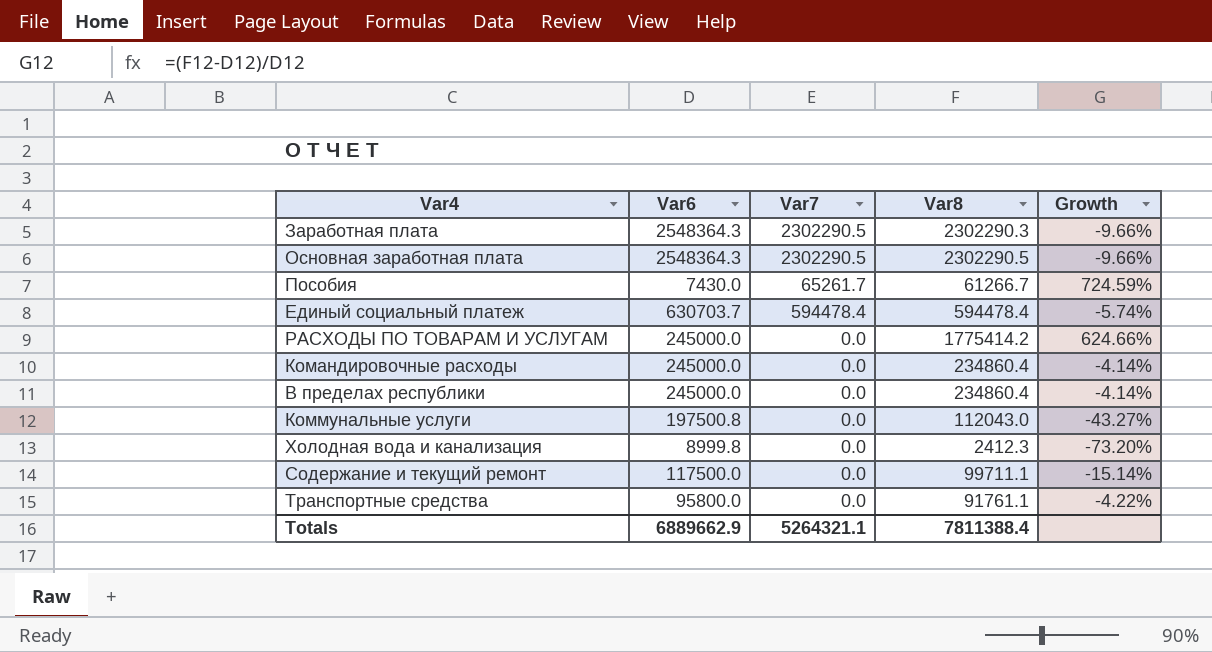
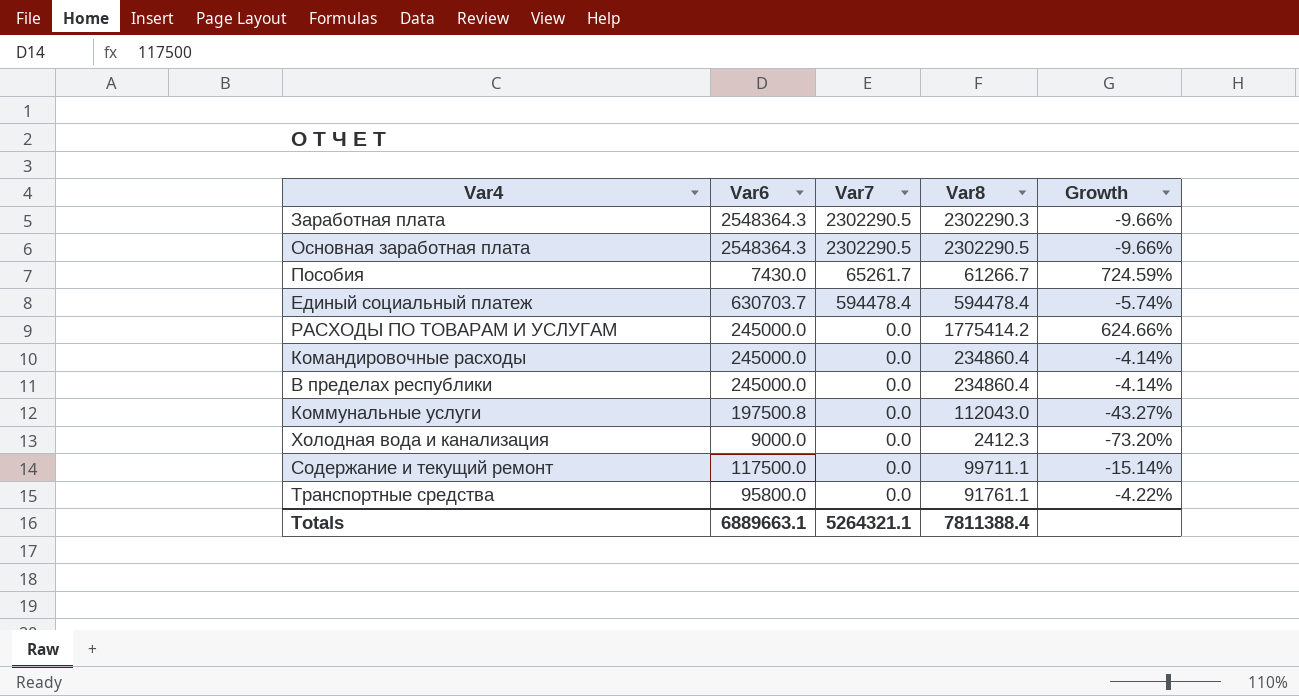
Холодная вода и канализация | Var6: 8999.8 -> 9000.0
Totals | Var6: 6889662.9 -> 6889663.1

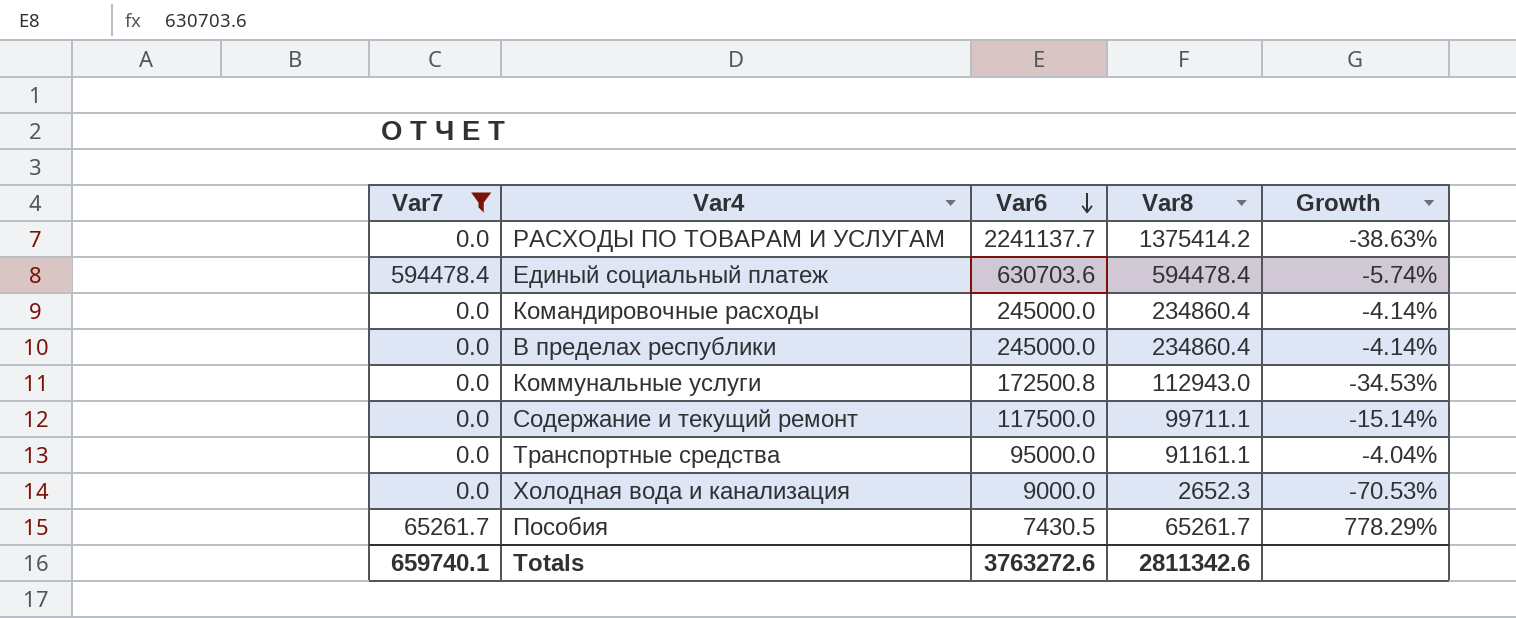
filter: none -> Var7 != 2302290.5
row order: none -> Var6 descending
column Var7 | position: 3 -> 1
РАСХОДЫ ПО ТОВАРАМ И УСЛУГАМ | Var6: 245000.0 -> 2241137.7
РАСХОДЫ ПО ТОВАРАМ И УСЛУГАМ | Var8: 1775414.2 -> 1375414.2
РАСХОДЫ ПО ТОВАРАМ И УСЛУГАМ | Growth: 624.66% -> -38.63%
Единый социальный платеж | Var6: 630703.7 -> 630703.6
Коммунальные услуги | Var6: 197500.8 -> 172500.8
Коммунальные услуги | Var8: 112043.0 -> 112943.0
Коммунальные услуги | Growth: -43.27% -> -34.53%
Транспортные средства | Var6: 95800.0 -> 95000.0
Транспортные средства | Var8: 91761.1 -> 91161.1
Транспортные средства | Growth: -4.22% -> -4.04%
Холодная вода и канализация | Var8: 2412.3 -> 2652.3
Холодная вода и канализация | Growth: -73.20% -> -70.53%
Пособия | Var6: 7430.0 -> 7430.5
Пособия | Var8: 61266.7 -> 65261.7
Пособия | Growth: 724.59% -> 778.29%
Totals | Var7: 5264321.1 -> 659740.1
Totals | Var6: 6889663.1 -> 3763272.6
Totals | Var8: 7811388.4 -> 2811342.6

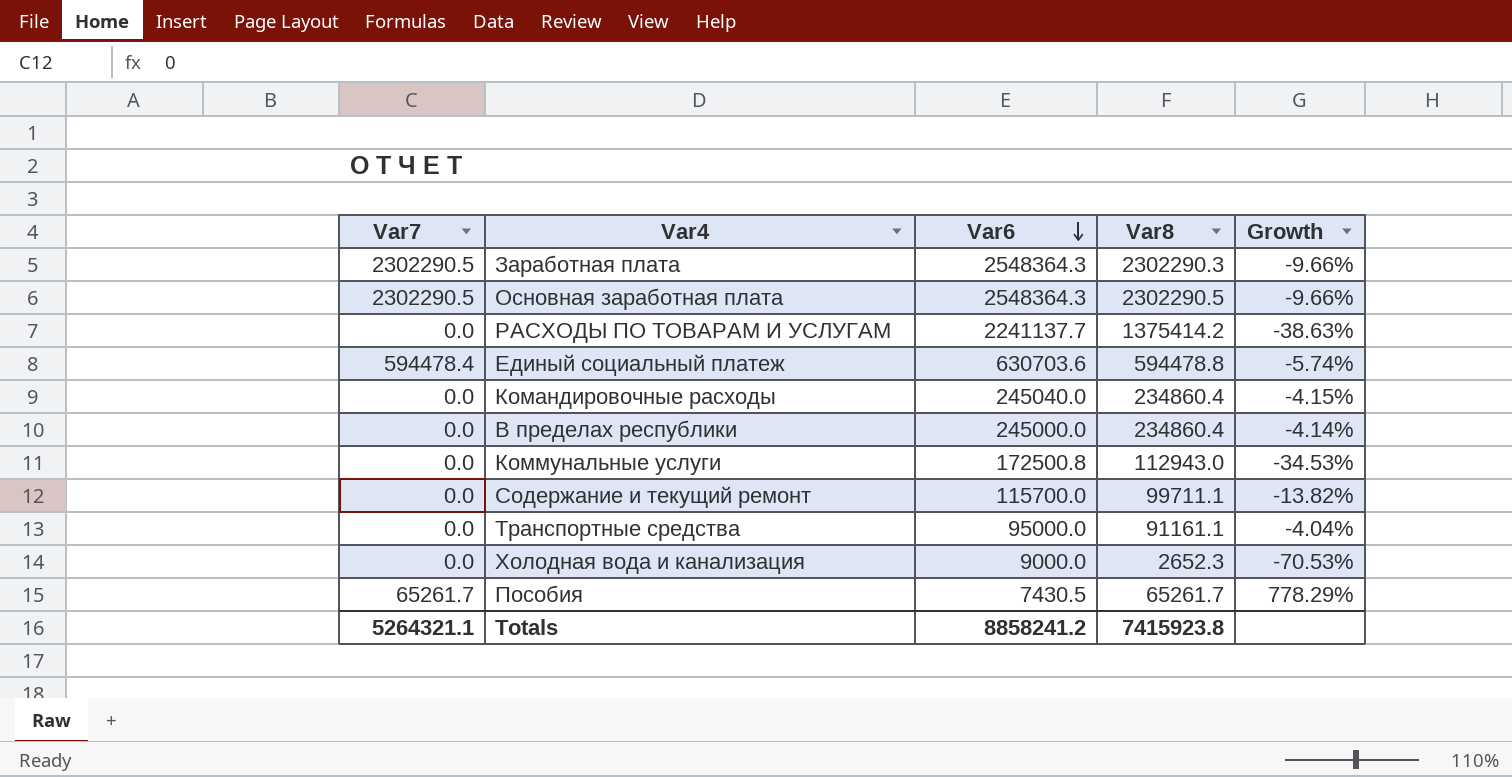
filter: Var7 != 2302290.5 -> none
Единый социальный платеж | Var8: 594478.4 -> 594478.8
Командировочные расходы | Var6: 245000.0 -> 245040.0
Командировочные расходы | Growth: -4.14% -> -4.15%
Содержание и текущий ремонт | Var6: 117500.0 -> 115700.0
Содержание и текущий ремонт | Growth: -15.14% -> -13.82%
Totals | Var7: 659740.1 -> 5264321.1
Totals | Var6: 3763272.6 -> 8858241.2
Totals | Var8: 2811342.6 -> 7415923.8

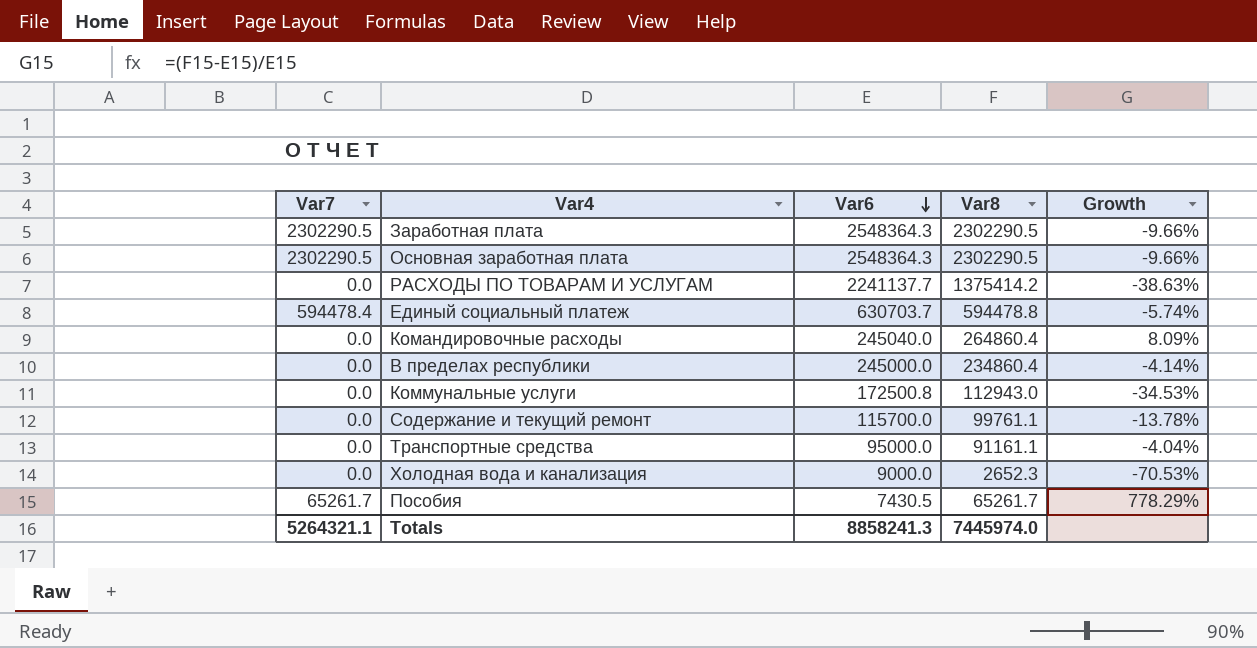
Заработная плата | Var8: 2302290.3 -> 2302290.5
Единый социальный платеж | Var6: 630703.6 -> 630703.7
Командировочные расходы | Var8: 234860.4 -> 264860.4
Командировочные расходы | Growth: -4.15% -> 8.09%
Содержание и текущий ремонт | Var8: 99711.1 -> 99761.1
Содержание и текущий ремонт | Growth: -13.82% -> -13.78%
Totals | Var6: 8858241.2 -> 8858241.3
Totals | Var8: 7415923.8 -> 7445974.0

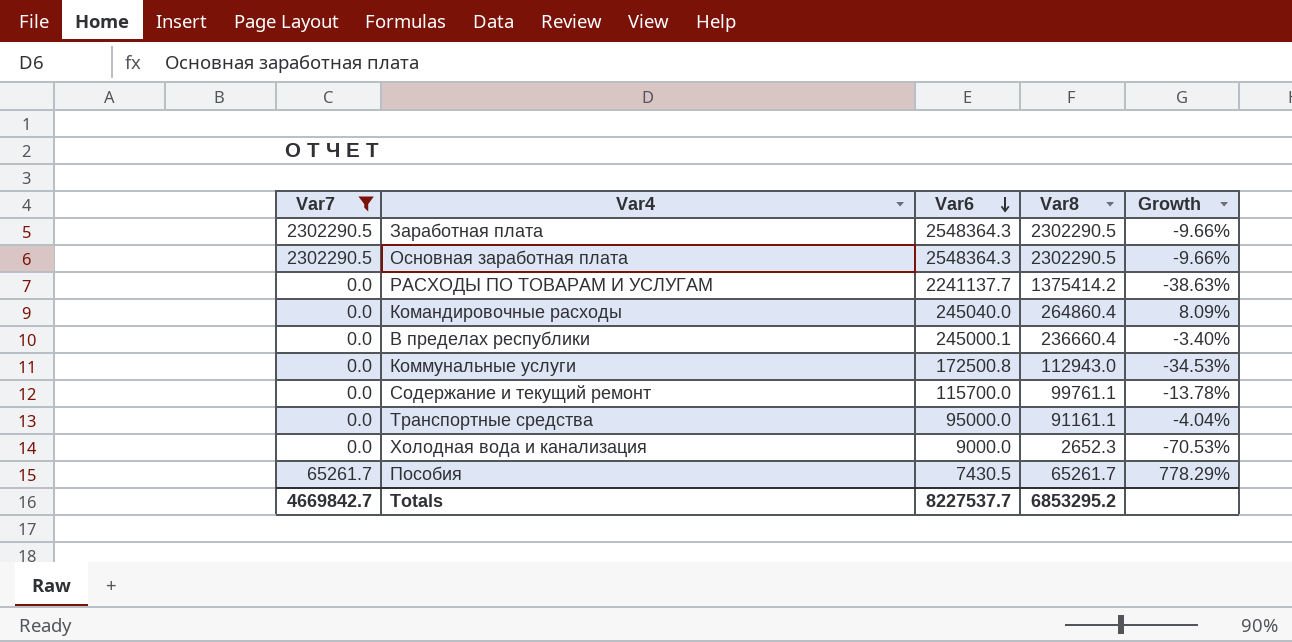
filter: none -> Var7 != 594478.4
В пределах республики | Var6: 245000.0 -> 245000.1
В пределах республики | Var8: 234860.4 -> 236660.4
В пределах республики | Growth: -4.14% -> -3.40%
Totals | Var7: 5264321.1 -> 4669842.7
Totals | Var6: 8858241.3 -> 8227537.7
Totals | Var8: 7445974.0 -> 6853295.2

